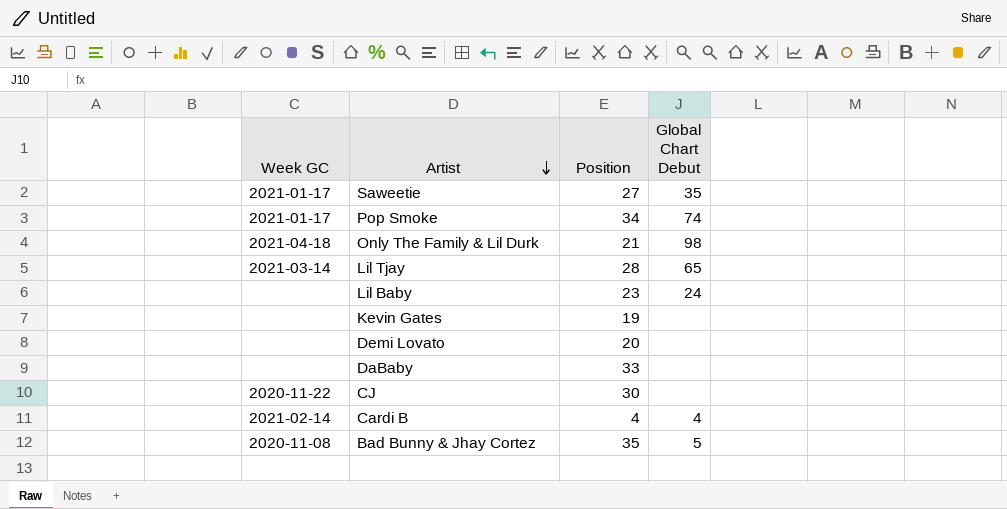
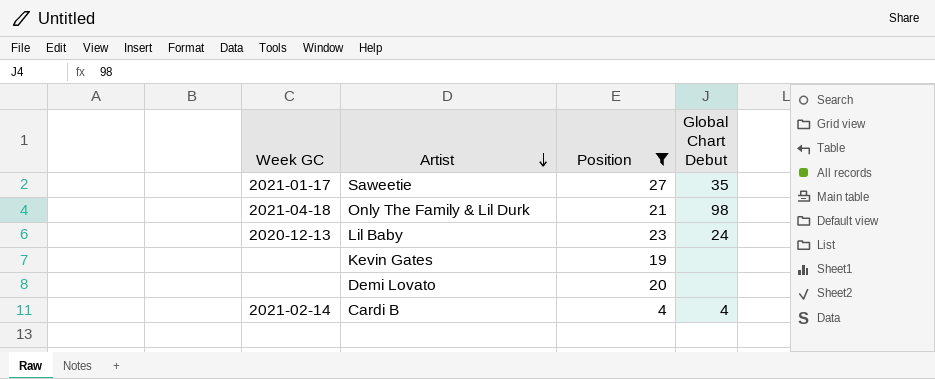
filter: none -> Position <= 27
Lil Baby | Week GC: none -> 2020-12-13

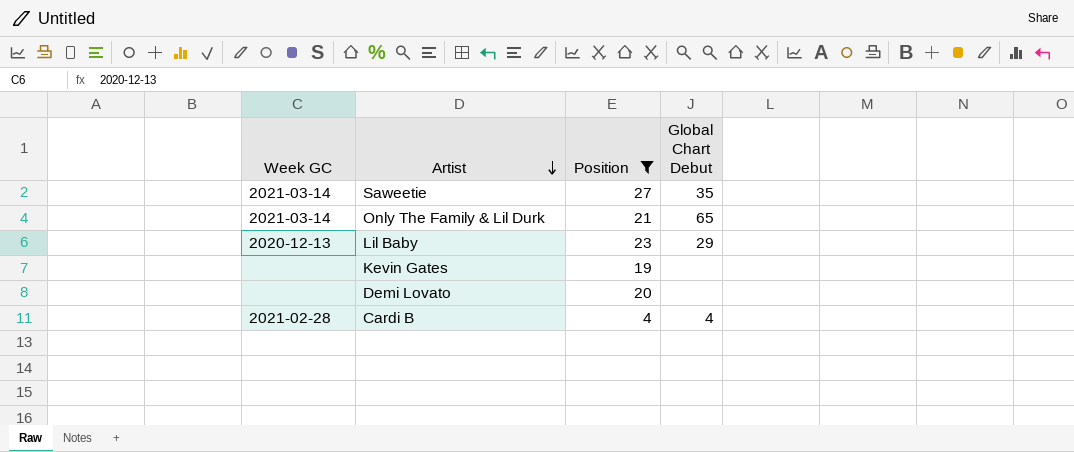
Saweetie | Week GC: 2021-01-17 -> 2021-03-14
Only The Family & Lil Durk | Week GC: 2021-04-18 -> 2021-03-14
Only The Family & Lil Durk | Global Chart Debut: 98 -> 65
Lil Baby | Global Chart Debut: 24 -> 29
Cardi B | Week GC: 2021-02-14 -> 2021-02-28

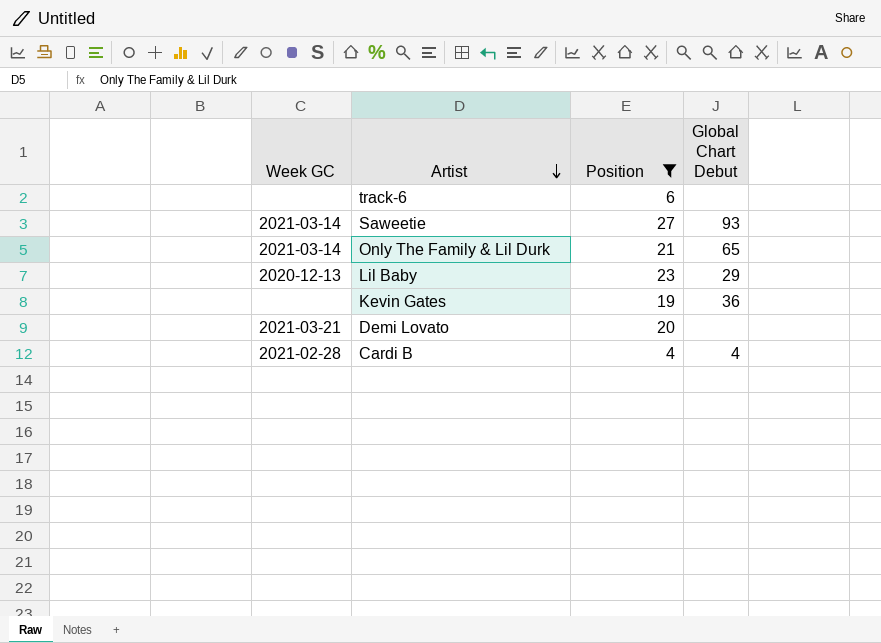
row track-6: none -> none | 6 | none
Saweetie | Global Chart Debut: 35 -> 93
Kevin Gates | Global Chart Debut: none -> 36
Demi Lovato | Week GC: none -> 2021-03-21

